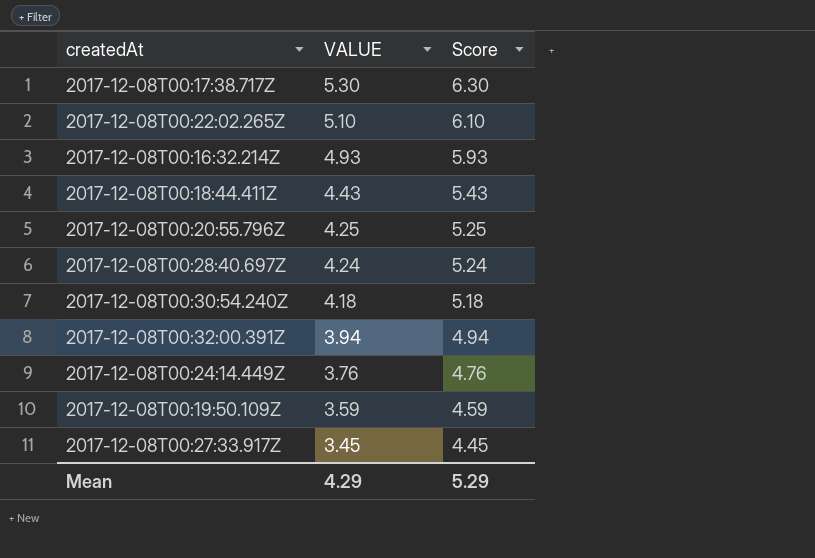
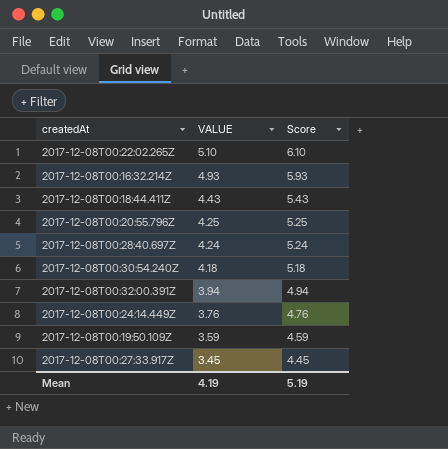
row 2017-12-08T00:17:38.717Z: 5.30 | 6.30 -> none
Mean | VALUE: 4.29 -> 4.19
Mean | Score: 5.29 -> 5.19

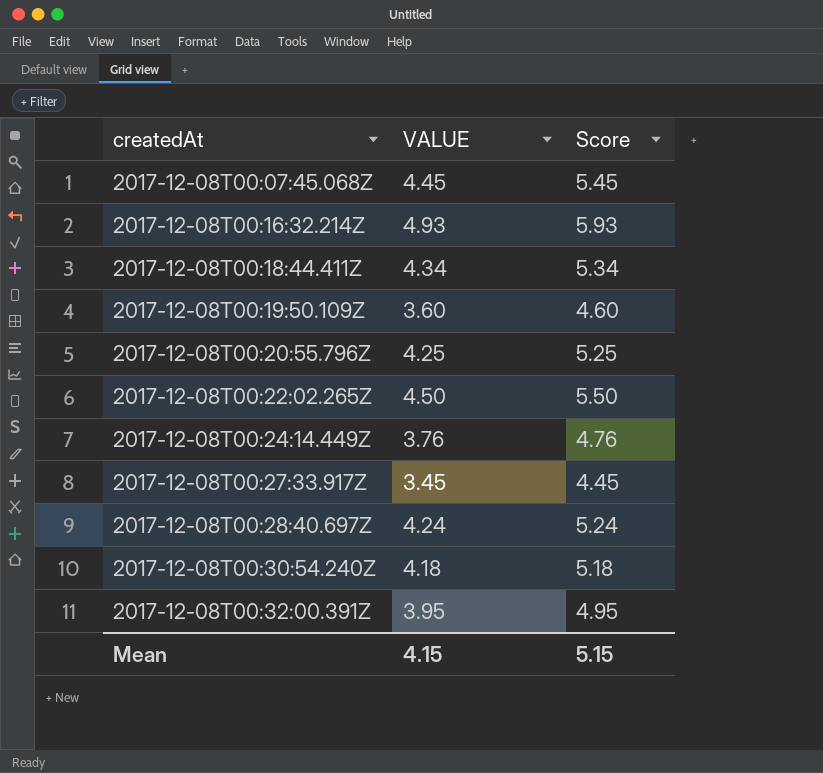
row order: VALUE descending -> createdAt ascending
row 2017-12-08T00:07:45.068Z: none -> 4.45 | 5.45
2017-12-08T00:18:44.411Z | VALUE: 4.43 -> 4.34
2017-12-08T00:18:44.411Z | Score: 5.43 -> 5.34
2017-12-08T00:19:50.109Z | VALUE: 3.59 -> 3.60
2017-12-08T00:19:50.109Z | Score: 4.59 -> 4.60
2017-12-08T00:22:02.265Z | VALUE: 5.10 -> 4.50
2017-12-08T00:22:02.265Z | Score: 6.10 -> 5.50
2017-12-08T00:32:00.391Z | VALUE: 3.94 -> 3.95
2017-12-08T00:32:00.391Z | Score: 4.94 -> 4.95
Mean | VALUE: 4.19 -> 4.15
Mean | Score: 5.19 -> 5.15

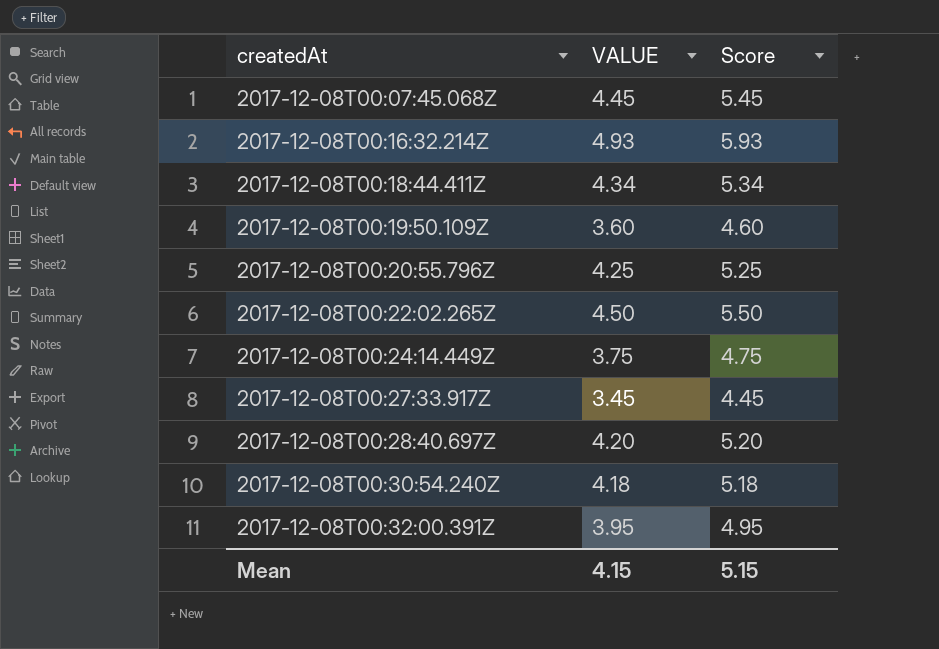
2017-12-08T00:24:14.449Z | VALUE: 3.76 -> 3.75
2017-12-08T00:24:14.449Z | Score: 4.76 -> 4.75
2017-12-08T00:28:40.697Z | VALUE: 4.24 -> 4.20
2017-12-08T00:28:40.697Z | Score: 5.24 -> 5.20

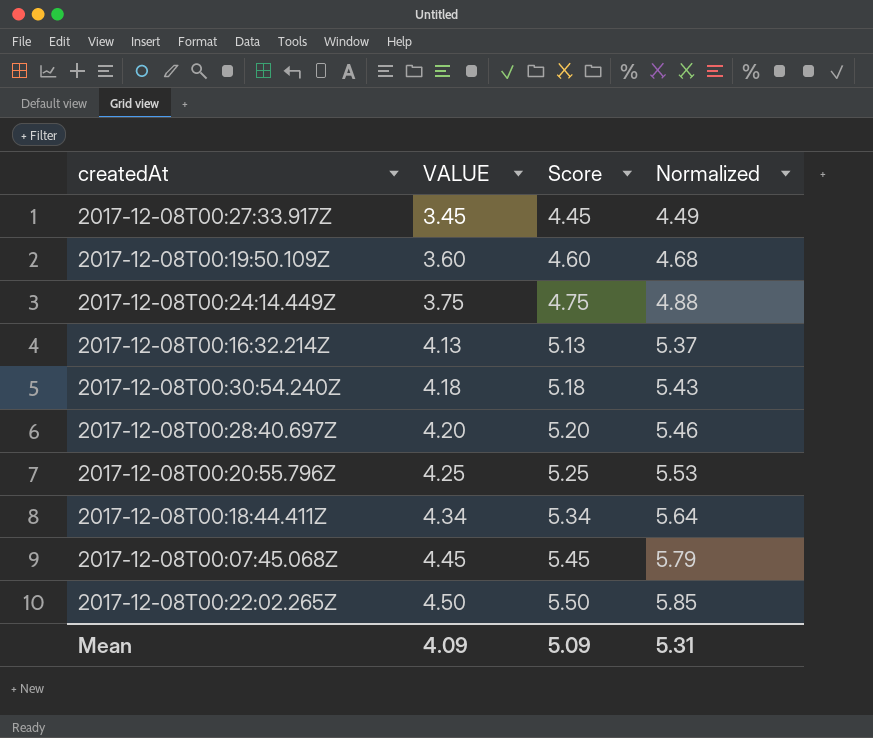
row order: createdAt ascending -> VALUE ascending
column Normalized | formula: none -> [VALUE] * 1.3
row 2017-12-08T00:32:00.391Z: 3.95 | 4.95 -> none
2017-12-08T00:16:32.214Z | VALUE: 4.93 -> 4.13
2017-12-08T00:16:32.214Z | Score: 5.93 -> 5.13
Mean | VALUE: 4.15 -> 4.09
Mean | Score: 5.15 -> 5.09

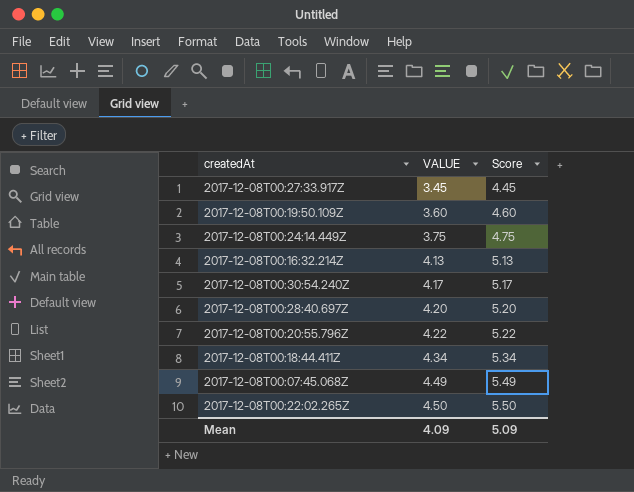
column Normalized | formula: [VALUE] * 1.3 -> none
2017-12-08T00:30:54.240Z | VALUE: 4.18 -> 4.17
2017-12-08T00:30:54.240Z | Score: 5.18 -> 5.17
2017-12-08T00:20:55.796Z | VALUE: 4.25 -> 4.22
2017-12-08T00:20:55.796Z | Score: 5.25 -> 5.22
2017-12-08T00:07:45.068Z | VALUE: 4.45 -> 4.49
2017-12-08T00:07:45.068Z | Score: 5.45 -> 5.49

